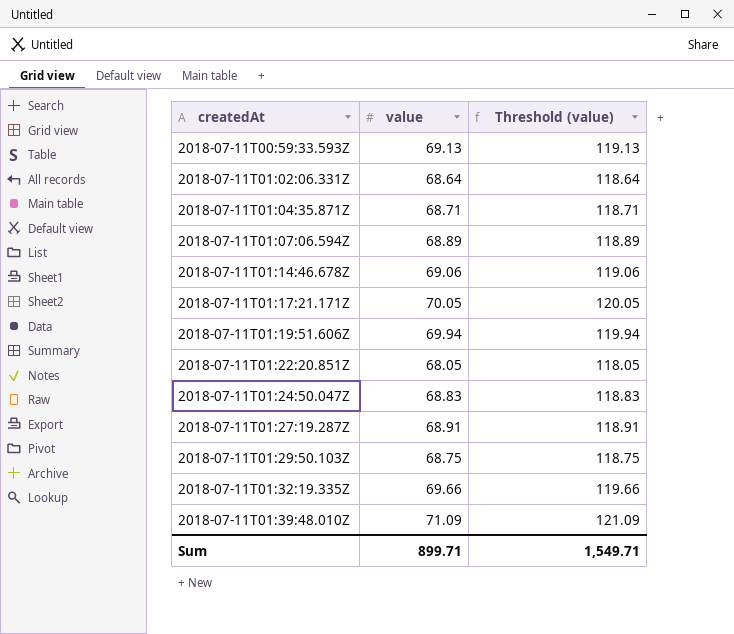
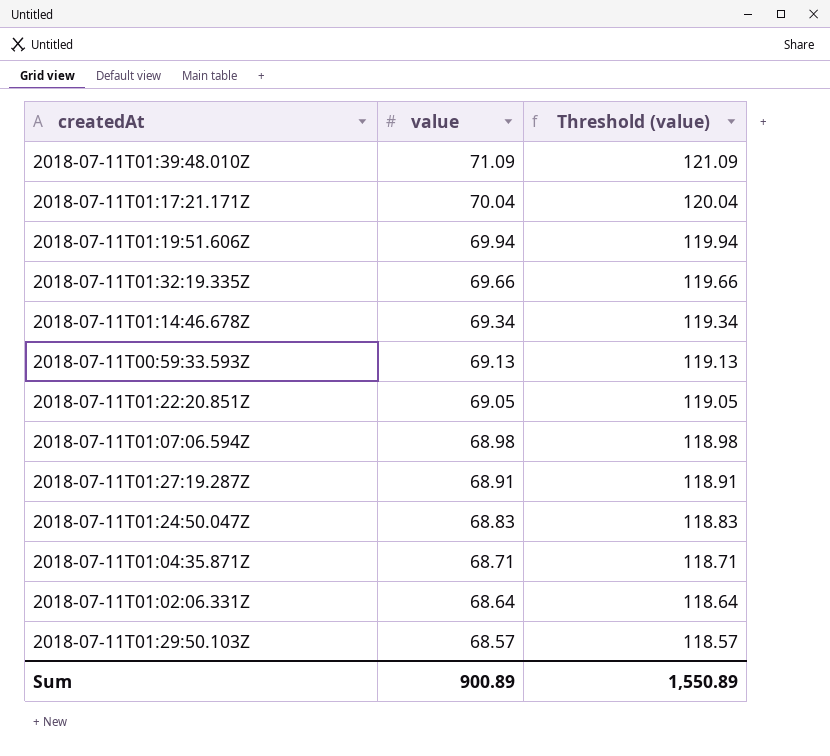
row order: createdAt ascending -> value descending
2018-07-11T01:17:21.171Z | value: 70.05 -> 70.04
2018-07-11T01:17:21.171Z | Threshold (value): 120.05 -> 120.04
2018-07-11T01:14:46.678Z | value: 69.06 -> 69.34
2018-07-11T01:14:46.678Z | Threshold (value): 119.06 -> 119.34
2018-07-11T01:22:20.851Z | value: 68.05 -> 69.05
2018-07-11T01:22:20.851Z | Threshold (value): 118.05 -> 119.05
2018-07-11T01:07:06.594Z | value: 68.89 -> 68.98
2018-07-11T01:07:06.594Z | Threshold (value): 118.89 -> 118.98
2018-07-11T01:29:50.103Z | value: 68.75 -> 68.57
2018-07-11T01:29:50.103Z | Threshold (value): 118.75 -> 118.57
Sum | value: 899.71 -> 900.89
Sum | Threshold (value): 1,549.71 -> 1,550.89

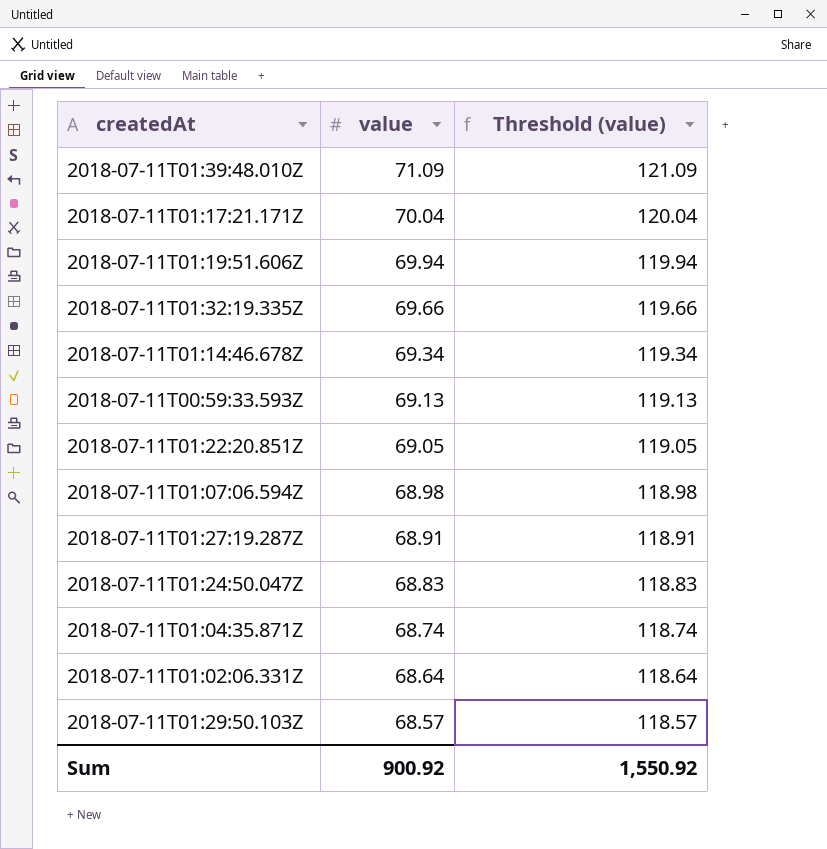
2018-07-11T01:04:35.871Z | value: 68.71 -> 68.74
2018-07-11T01:04:35.871Z | Threshold (value): 118.71 -> 118.74
Sum | value: 900.89 -> 900.92
Sum | Threshold (value): 1,550.89 -> 1,550.92

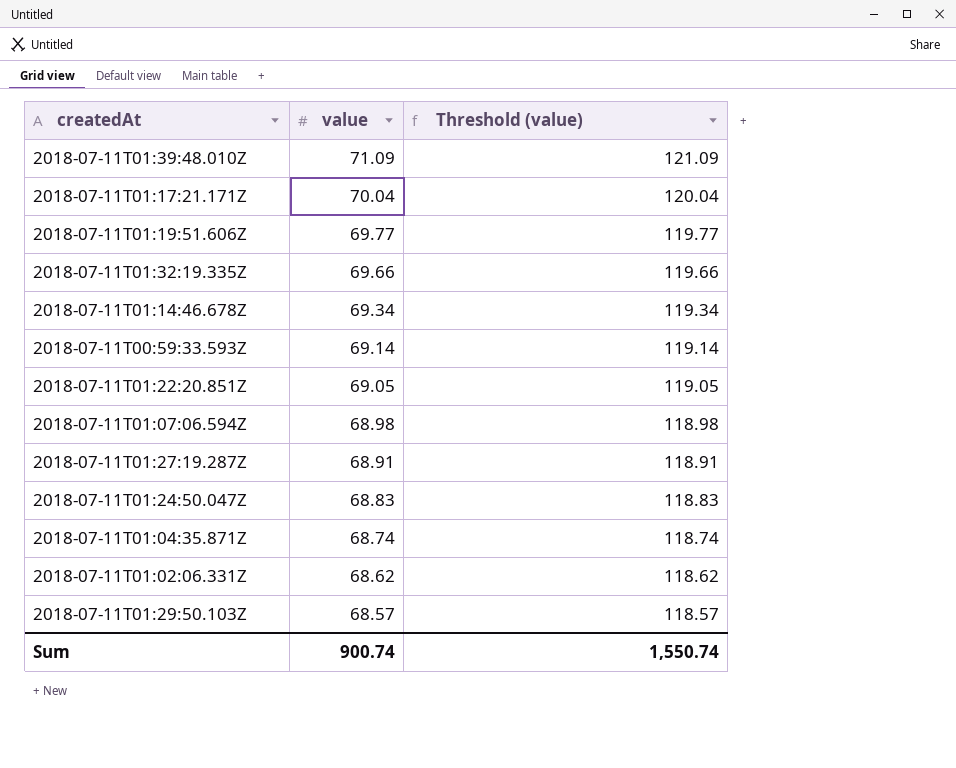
2018-07-11T01:19:51.606Z | value: 69.94 -> 69.77
2018-07-11T01:19:51.606Z | Threshold (value): 119.94 -> 119.77
2018-07-11T00:59:33.593Z | value: 69.13 -> 69.14
2018-07-11T00:59:33.593Z | Threshold (value): 119.13 -> 119.14
2018-07-11T01:02:06.331Z | value: 68.64 -> 68.62
2018-07-11T01:02:06.331Z | Threshold (value): 118.64 -> 118.62
Sum | value: 900.92 -> 900.74
Sum | Threshold (value): 1,550.92 -> 1,550.74

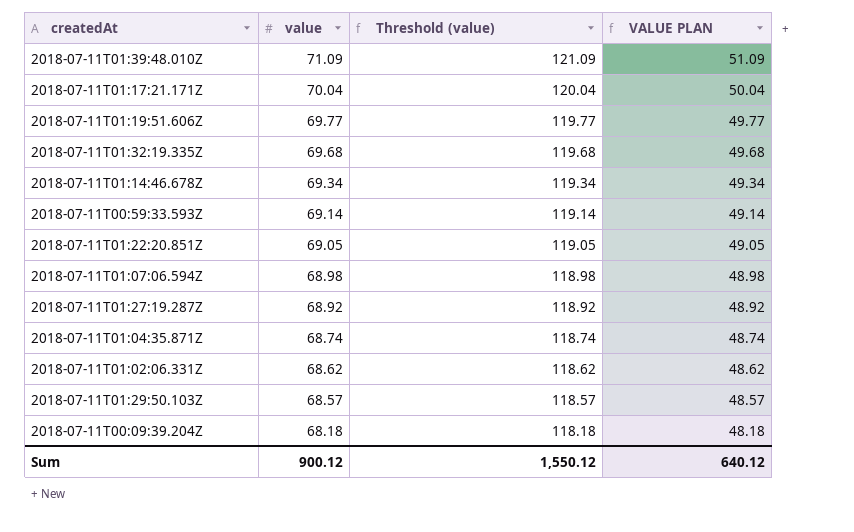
column VALUE PLAN | formula: none -> [value] - 20
row 2018-07-11T01:24:50.047Z: 68.83 | 118.83 -> none
2018-07-11T01:32:19.335Z | value: 69.66 -> 69.68
2018-07-11T01:32:19.335Z | Threshold (value): 119.66 -> 119.68
2018-07-11T01:27:19.287Z | value: 68.91 -> 68.92
2018-07-11T01:27:19.287Z | Threshold (value): 118.91 -> 118.92
row 2018-07-11T00:09:39.204Z: none -> 68.18 | 118.18 | 48.18
Sum | value: 900.74 -> 900.12
Sum | Threshold (value): 1,550.74 -> 1,550.12

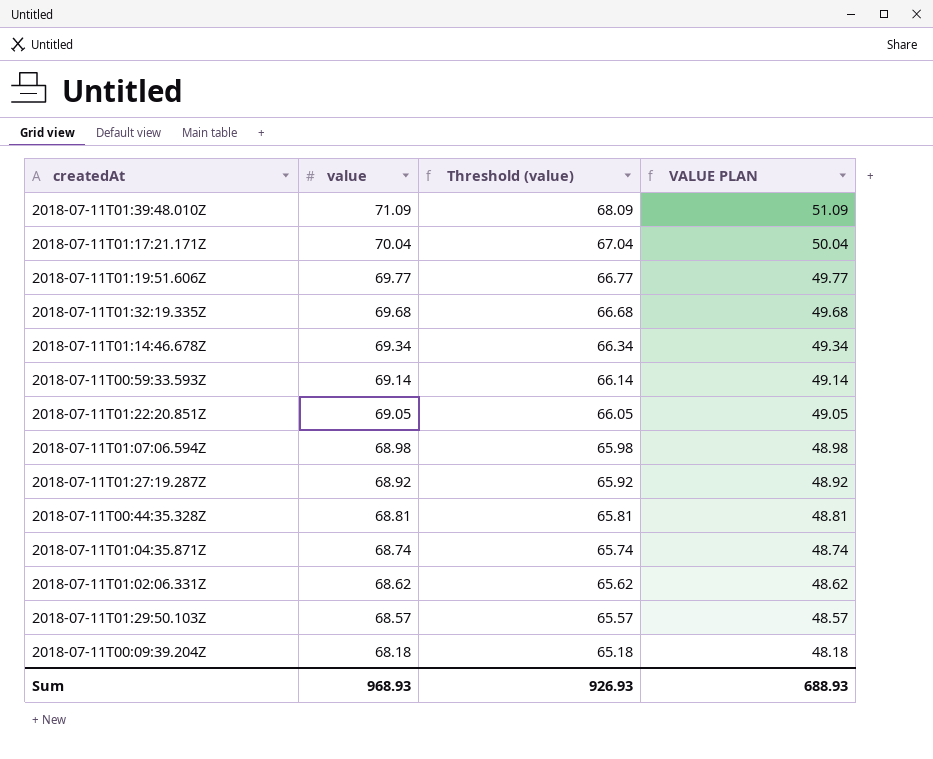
column Threshold (value) | formula: [value] + 50 -> [value] - 3
row 2018-07-11T00:44:35.328Z: none -> 68.81 | 65.81 | 48.81
Sum | value: 900.12 -> 968.93
Sum | Threshold (value): 1,550.12 -> 926.93
Sum | VALUE PLAN: 640.12 -> 688.93

